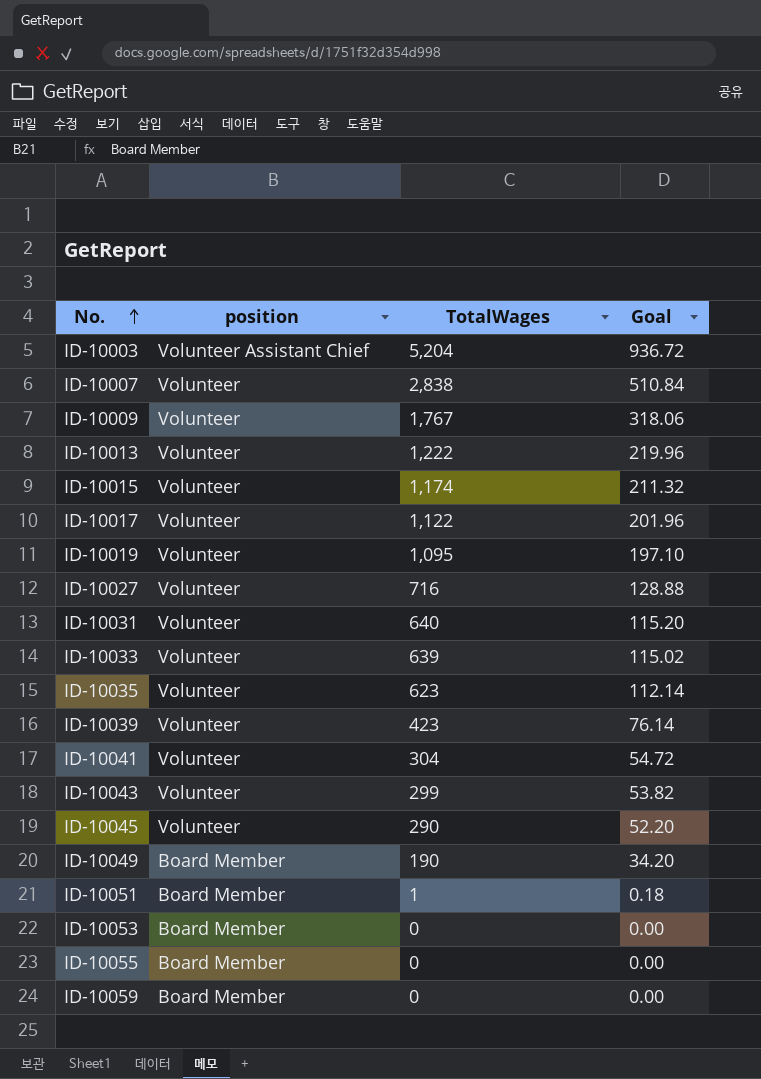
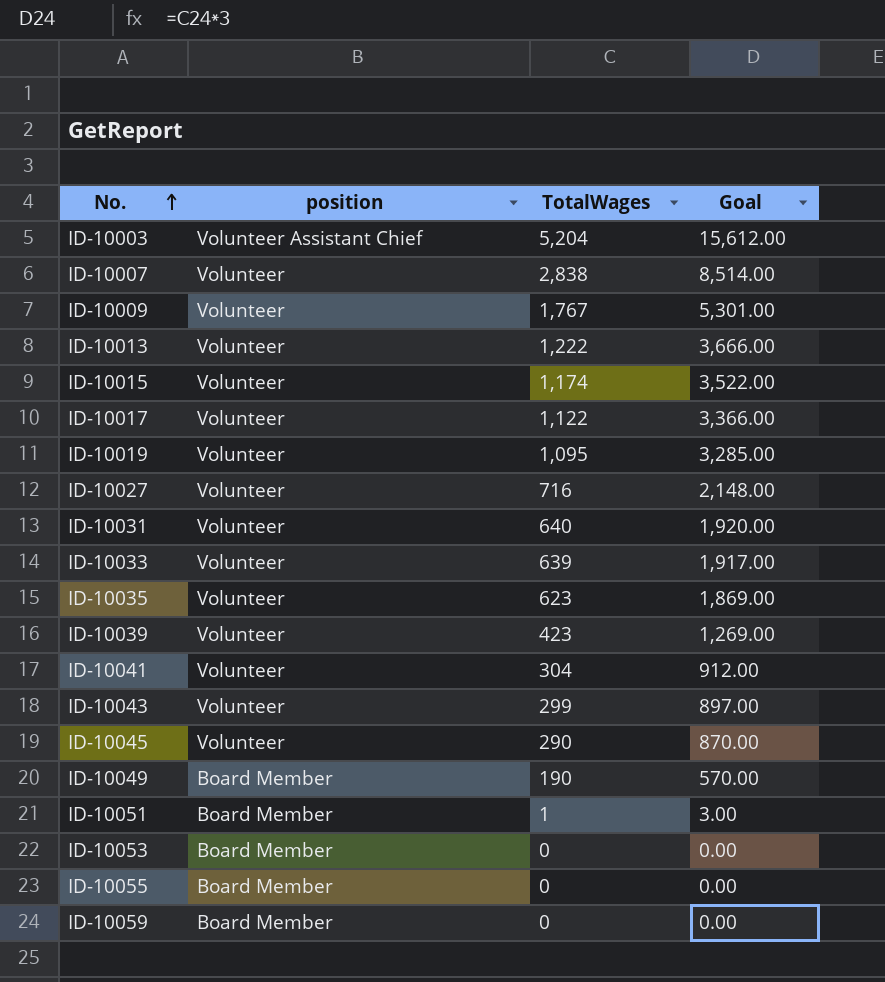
column Goal | formula: [TotalWages] * 0.18 -> [TotalWages] * 3

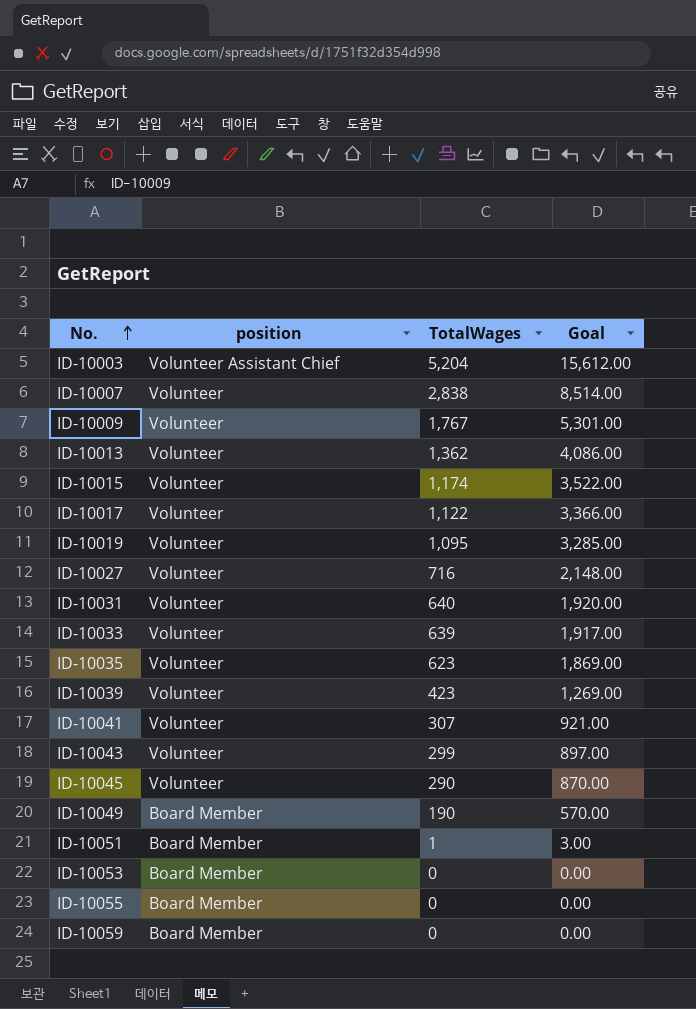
ID-10013 | TotalWages: 1,222 -> 1,362
ID-10013 | Goal: 3,666.00 -> 4,086.00
ID-10041 | TotalWages: 304 -> 307
ID-10041 | Goal: 912.00 -> 921.00

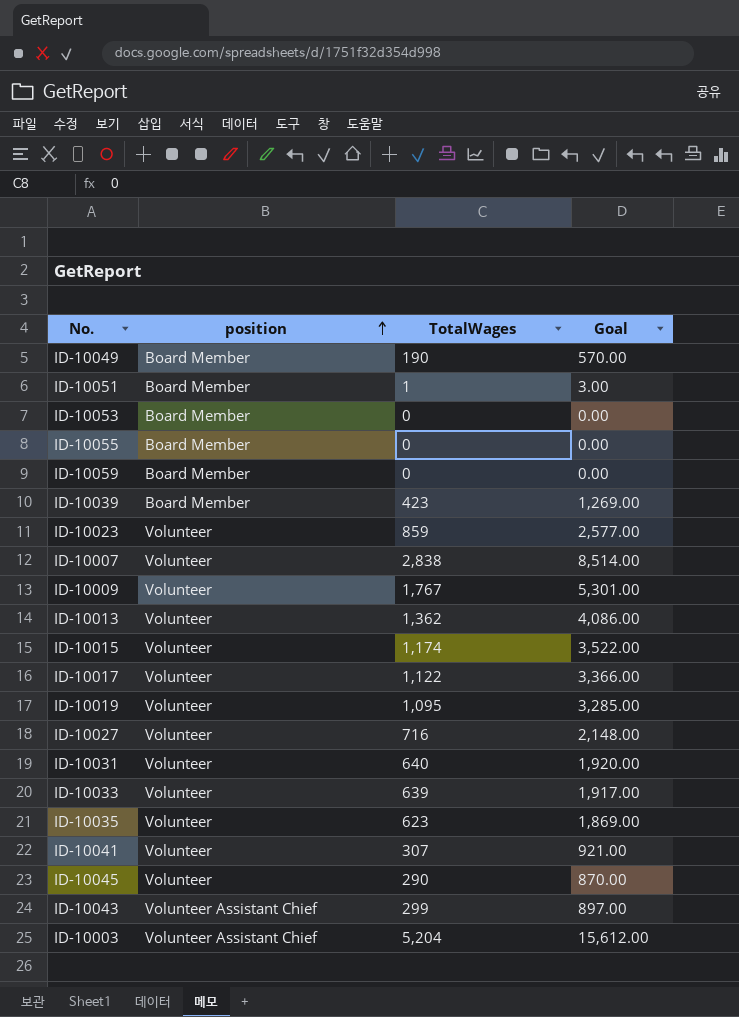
row order: No. ascending -> position ascending
ID-10039 | position: Volunteer -> Board Member
row ID-10023: none -> Volunteer | 859 | 2,577.00
ID-10043 | position: Volunteer -> Volunteer Assistant Chief

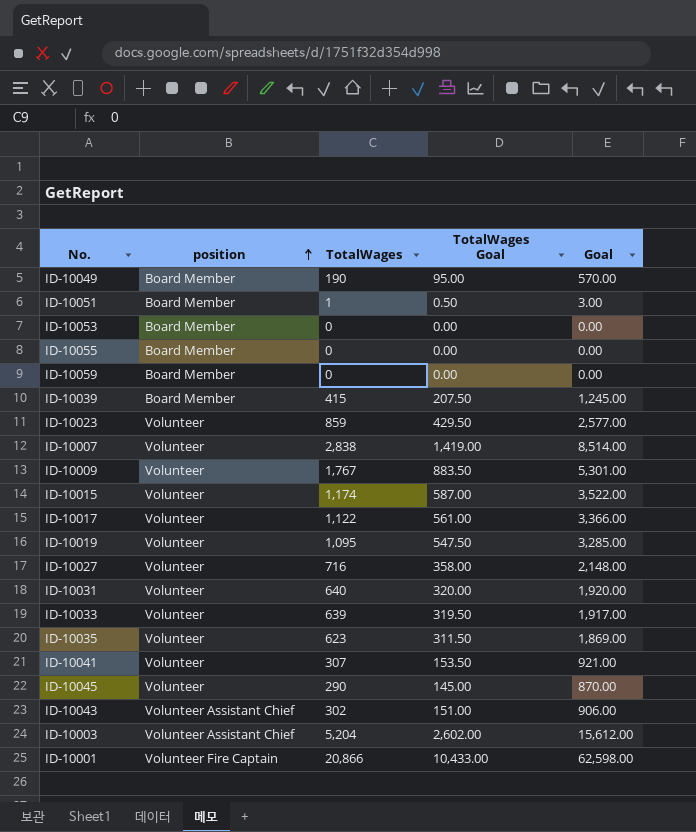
column TotalWages Goal | formula: none -> [TotalWages] * 0.5
row ID-10013: Volunteer | 1,362 | 4,086.00 -> none
ID-10039 | TotalWages: 423 -> 415
ID-10039 | Goal: 1,269.00 -> 1,245.00
ID-10043 | TotalWages: 299 -> 302
ID-10043 | Goal: 897.00 -> 906.00
row ID-10001: none -> Volunteer Fire Captain | 20,866 | 10,433.00 | 62,598.00

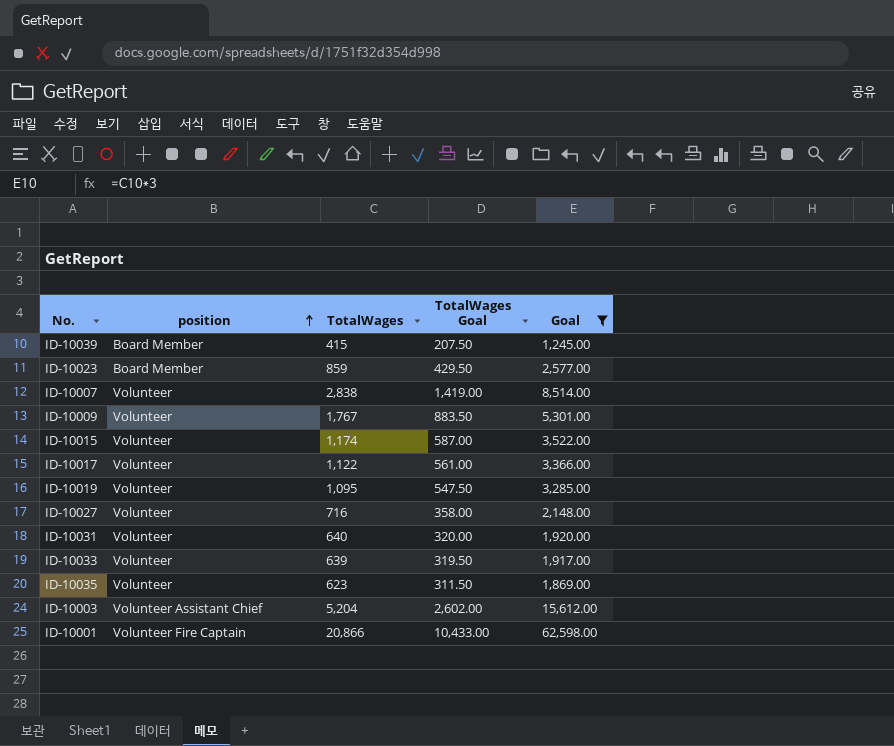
filter: none -> Goal >= 1,245.00
ID-10023 | position: Volunteer -> Board Member

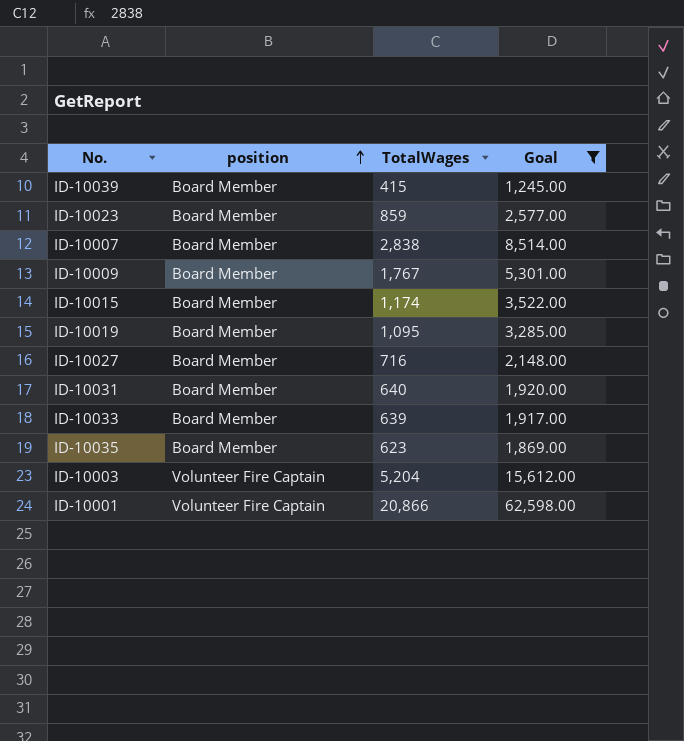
column TotalWages Goal | formula: [TotalWages] * 0.5 -> none
row ID-10017: Volunteer | 1,122 | 561.00 | 3,366.00 -> none
ID-10007 | position: Volunteer -> Board Member
ID-10009 | position: Volunteer -> Board Member
ID-10015 | position: Volunteer -> Board Member
ID-10019 | position: Volunteer -> Board Member
ID-10027 | position: Volunteer -> Board Member
ID-10031 | position: Volunteer -> Board Member
ID-10033 | position: Volunteer -> Board Member
ID-10035 | position: Volunteer -> Board Member
ID-10003 | position: Volunteer Assistant Chief -> Volunteer Fire Captain

